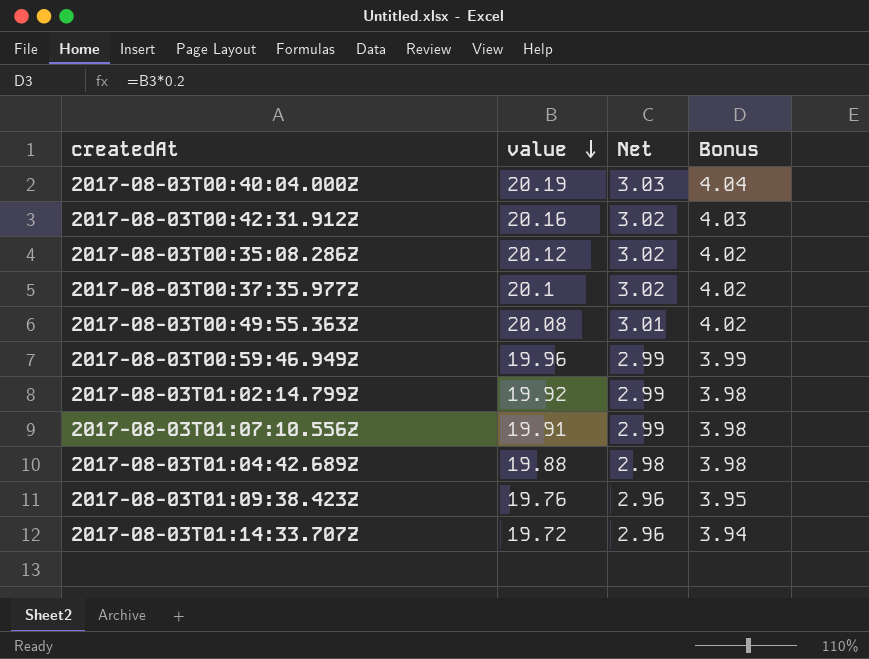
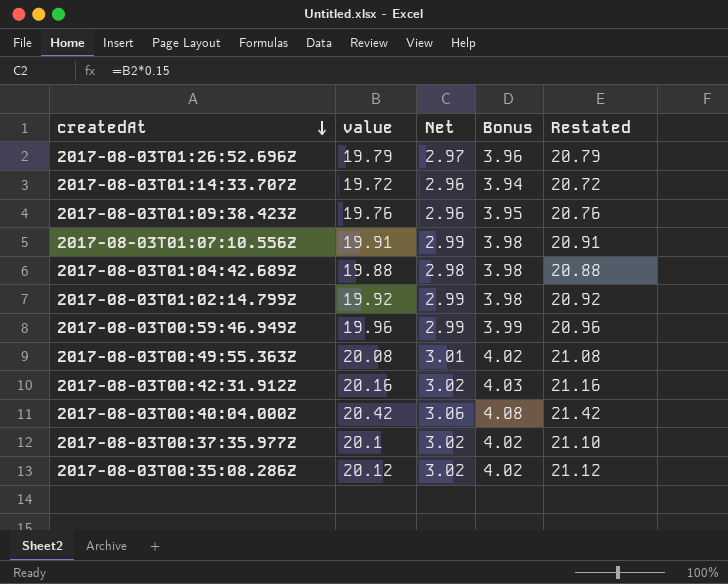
row order: value descending -> createdAt descending
column Restated | formula: none -> [value] + 1
row 2017-08-03T01:26:52.696Z: none -> 19.79 | 2.97 | 3.96 | 20.79
2017-08-03T00:40:04.000Z | value: 20.19 -> 20.42
2017-08-03T00:40:04.000Z | Net: 3.03 -> 3.06
2017-08-03T00:40:04.000Z | Bonus: 4.04 -> 4.08

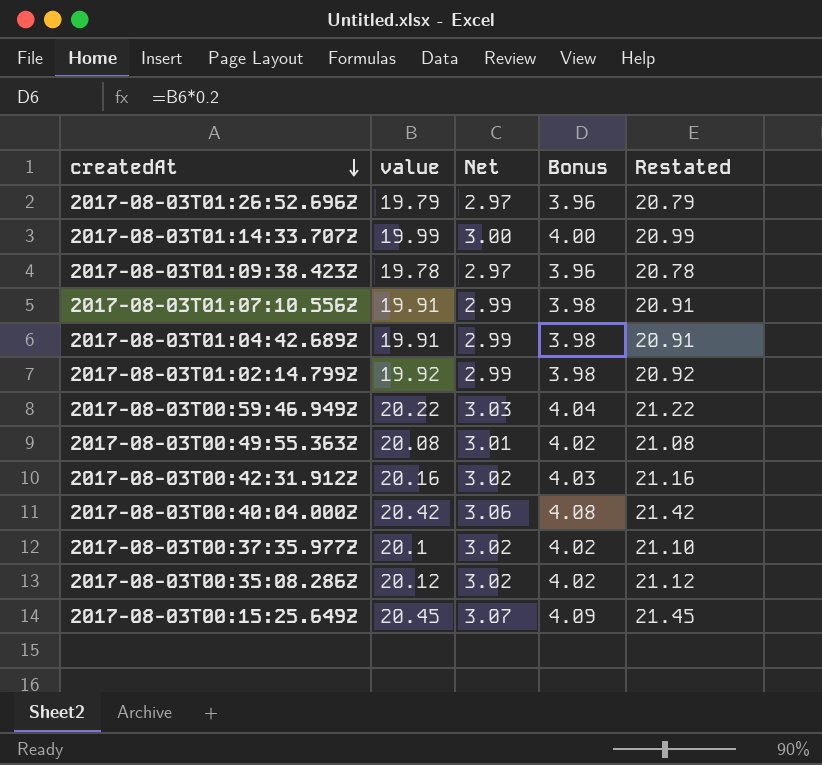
2017-08-03T01:14:33.707Z | value: 19.72 -> 19.99
2017-08-03T01:14:33.707Z | Net: 2.96 -> 3.00
2017-08-03T01:14:33.707Z | Bonus: 3.94 -> 4.00
2017-08-03T01:14:33.707Z | Restated: 20.72 -> 20.99
2017-08-03T01:09:38.423Z | value: 19.76 -> 19.78
2017-08-03T01:09:38.423Z | Net: 2.96 -> 2.97
2017-08-03T01:09:38.423Z | Bonus: 3.95 -> 3.96
2017-08-03T01:09:38.423Z | Restated: 20.76 -> 20.78
2017-08-03T01:04:42.689Z | value: 19.88 -> 19.91
2017-08-03T01:04:42.689Z | Net: 2.98 -> 2.99
2017-08-03T01:04:42.689Z | Restated: 20.88 -> 20.91
2017-08-03T00:59:46.949Z | value: 19.96 -> 20.22
2017-08-03T00:59:46.949Z | Net: 2.99 -> 3.03
2017-08-03T00:59:46.949Z | Bonus: 3.99 -> 4.04
2017-08-03T00:59:46.949Z | Restated: 20.96 -> 21.22
row 2017-08-03T00:15:25.649Z: none -> 20.45 | 3.07 | 4.09 | 21.45

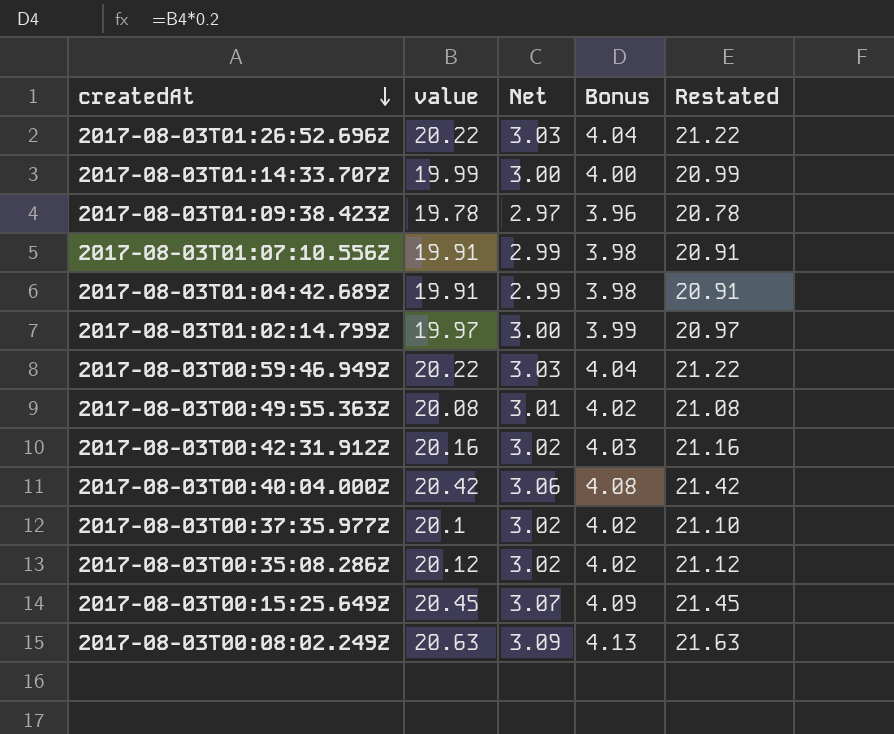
2017-08-03T01:26:52.696Z | value: 19.79 -> 20.22
2017-08-03T01:26:52.696Z | Net: 2.97 -> 3.03
2017-08-03T01:26:52.696Z | Bonus: 3.96 -> 4.04
2017-08-03T01:26:52.696Z | Restated: 20.79 -> 21.22
2017-08-03T01:02:14.799Z | value: 19.92 -> 19.97
2017-08-03T01:02:14.799Z | Net: 2.99 -> 3.00
2017-08-03T01:02:14.799Z | Bonus: 3.98 -> 3.99
2017-08-03T01:02:14.799Z | Restated: 20.92 -> 20.97
row 2017-08-03T00:08:02.249Z: none -> 20.63 | 3.09 | 4.13 | 21.63

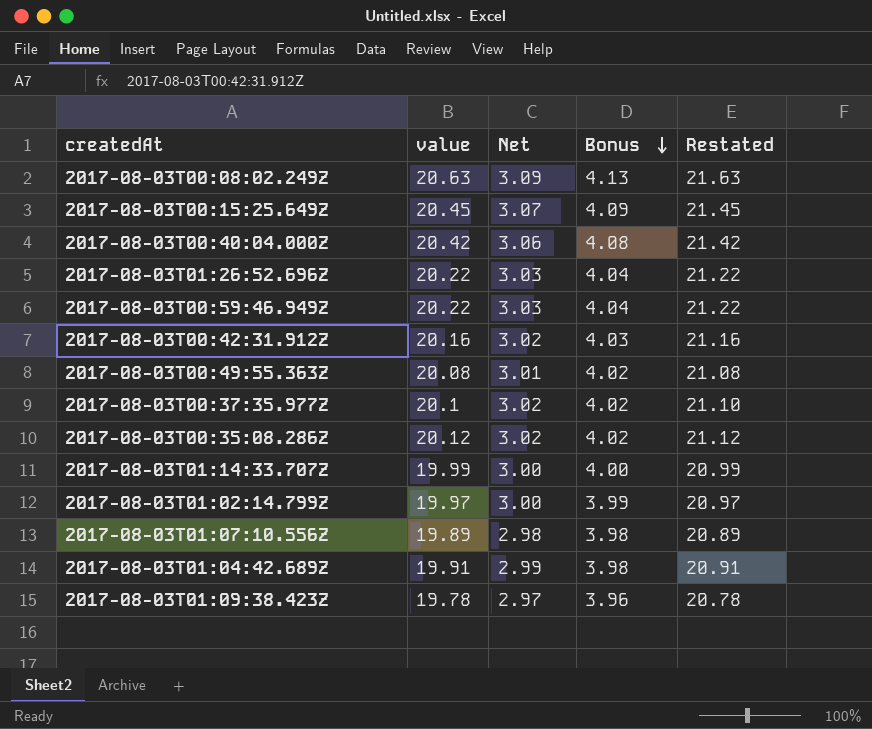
row order: createdAt descending -> Bonus descending
2017-08-03T01:07:10.556Z | value: 19.91 -> 19.89
2017-08-03T01:07:10.556Z | Net: 2.99 -> 2.98
2017-08-03T01:07:10.556Z | Restated: 20.91 -> 20.89

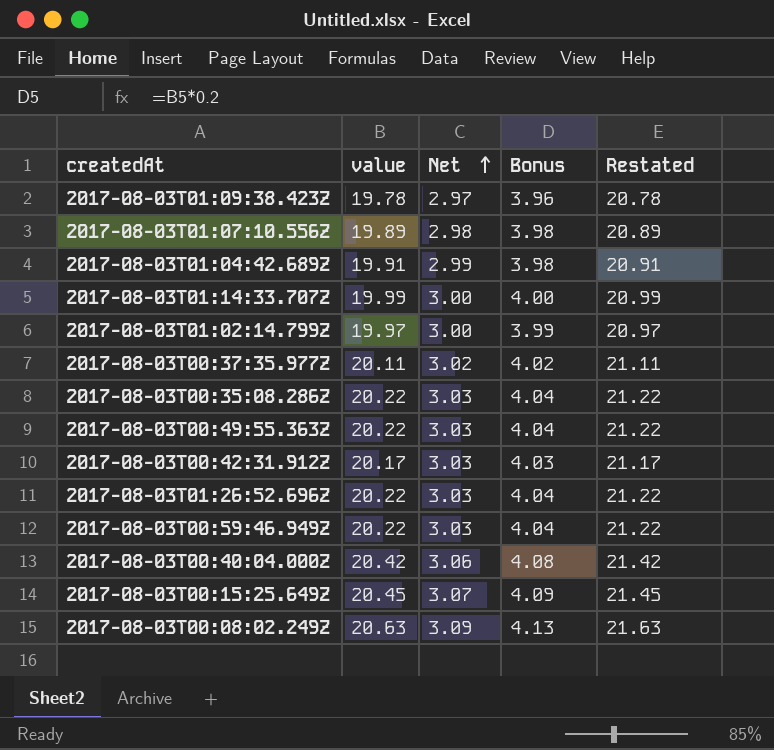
row order: Bonus descending -> Net ascending
2017-08-03T00:37:35.977Z | value: 20.1 -> 20.11
2017-08-03T00:37:35.977Z | Restated: 21.10 -> 21.11
2017-08-03T00:35:08.286Z | value: 20.12 -> 20.22
2017-08-03T00:35:08.286Z | Net: 3.02 -> 3.03
2017-08-03T00:35:08.286Z | Bonus: 4.02 -> 4.04
2017-08-03T00:35:08.286Z | Restated: 21.12 -> 21.22
2017-08-03T00:49:55.363Z | value: 20.08 -> 20.22
2017-08-03T00:49:55.363Z | Net: 3.01 -> 3.03
2017-08-03T00:49:55.363Z | Bonus: 4.02 -> 4.04
2017-08-03T00:49:55.363Z | Restated: 21.08 -> 21.22
2017-08-03T00:42:31.912Z | value: 20.16 -> 20.17
2017-08-03T00:42:31.912Z | Net: 3.02 -> 3.03
2017-08-03T00:42:31.912Z | Restated: 21.16 -> 21.17

